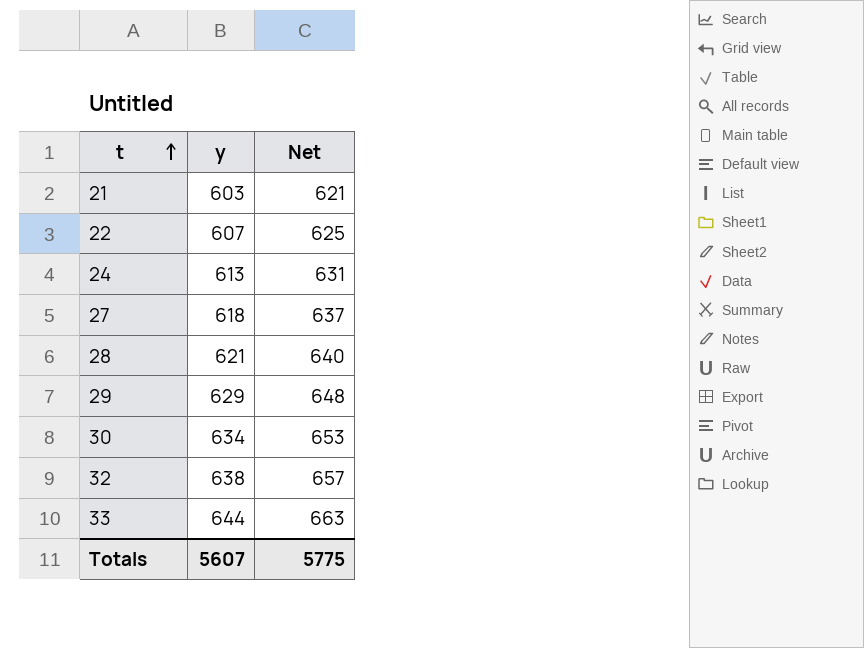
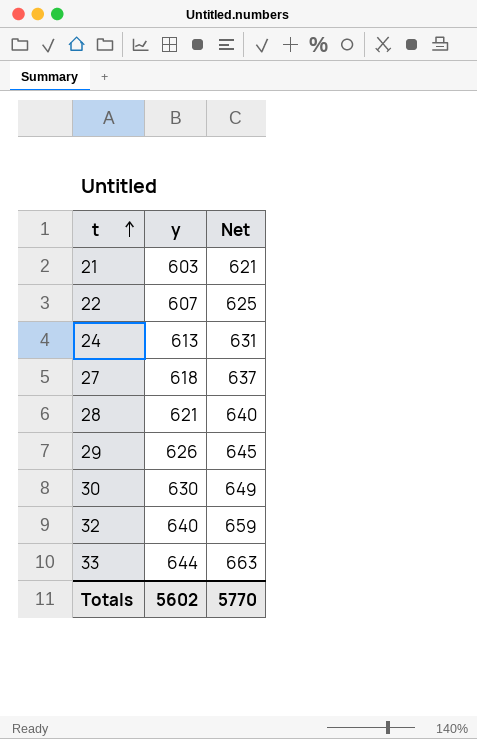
29 | y: 629 -> 626
29 | Net: 648 -> 645
30 | y: 634 -> 630
30 | Net: 653 -> 649
32 | y: 638 -> 640
32 | Net: 657 -> 659
Totals | y: 5607 -> 5602
Totals | Net: 5775 -> 5770

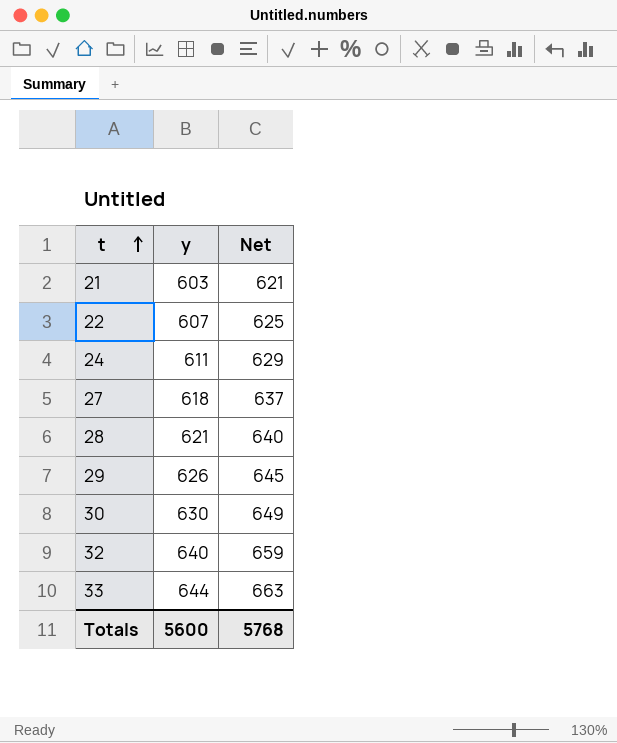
24 | y: 613 -> 611
24 | Net: 631 -> 629
Totals | y: 5602 -> 5600
Totals | Net: 5770 -> 5768

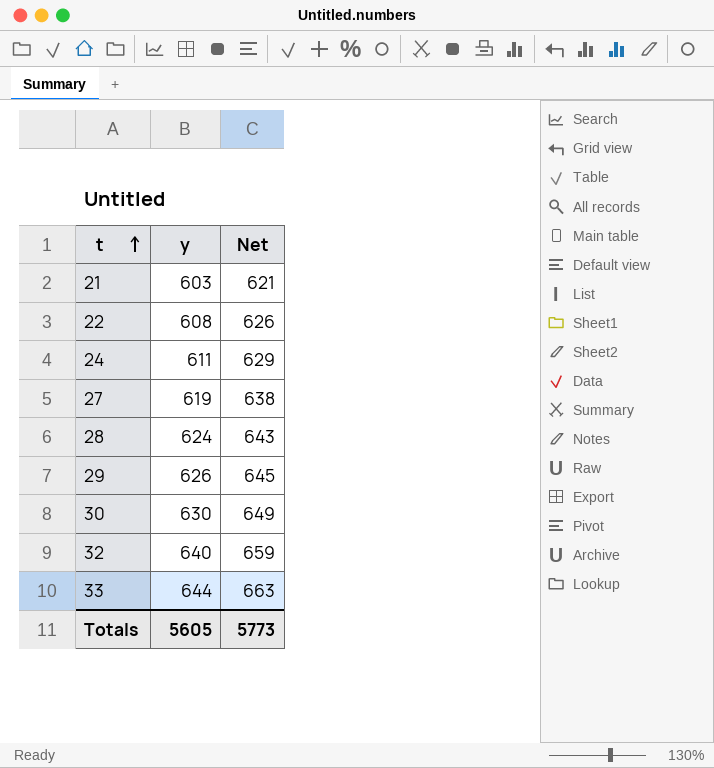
22 | y: 607 -> 608
22 | Net: 625 -> 626
27 | y: 618 -> 619
27 | Net: 637 -> 638
28 | y: 621 -> 624
28 | Net: 640 -> 643
Totals | y: 5600 -> 5605
Totals | Net: 5768 -> 5773

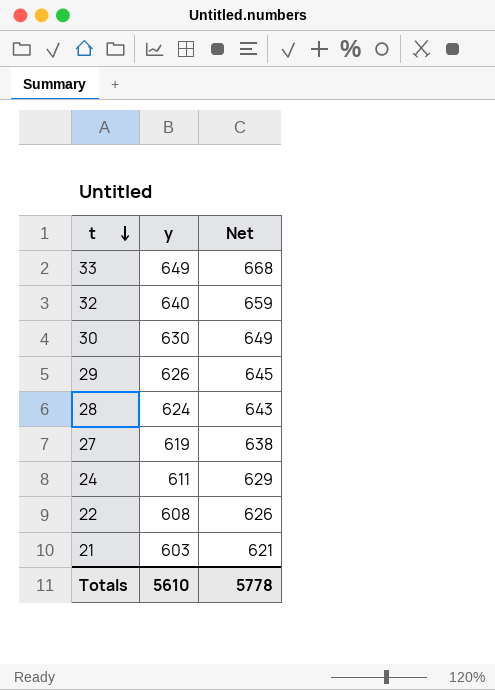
row order: t ascending -> t descending
33 | y: 644 -> 649
33 | Net: 663 -> 668
Totals | y: 5605 -> 5610
Totals | Net: 5773 -> 5778

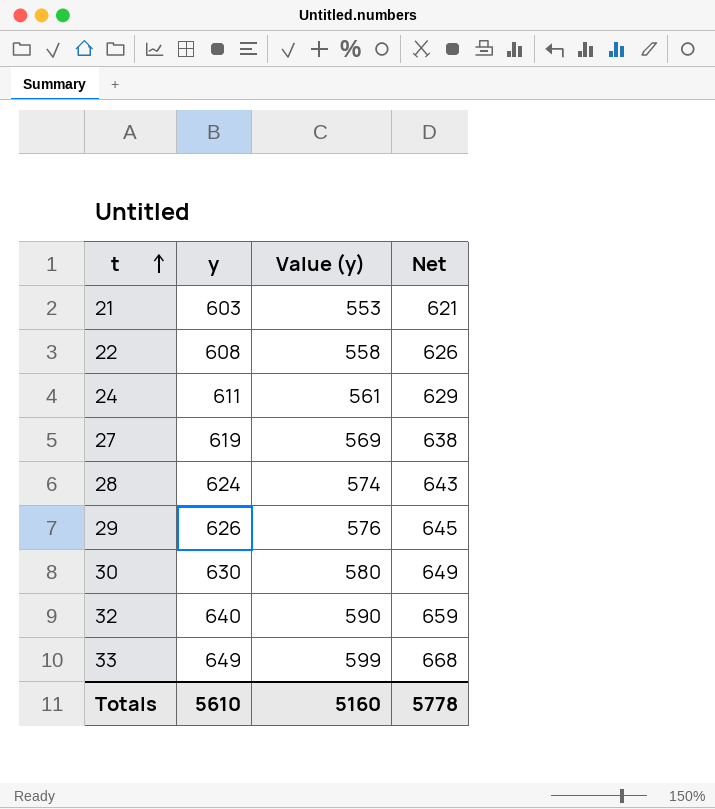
row order: t descending -> t ascending
column Value (y) | formula: none -> [y] - 50

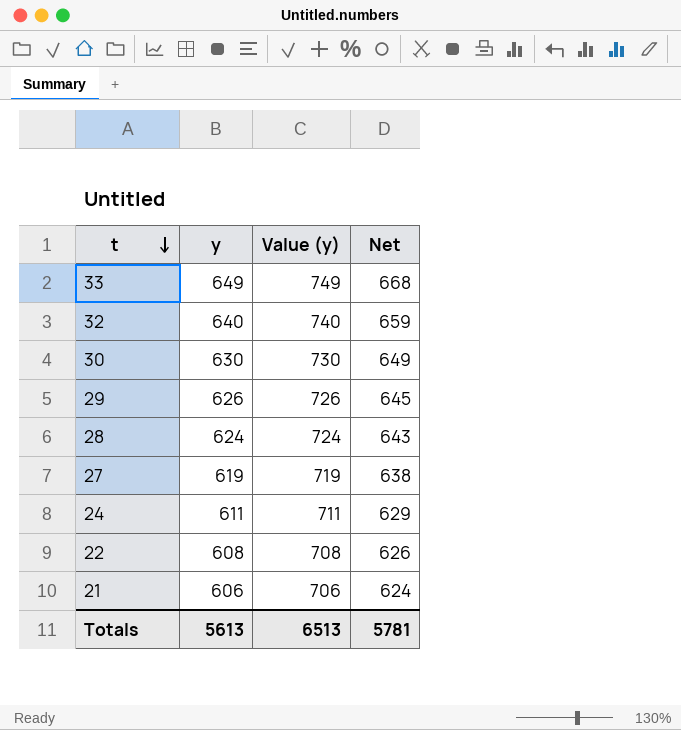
row order: t ascending -> t descending
column Value (y) | formula: [y] - 50 -> [y] + 100
21 | y: 603 -> 606
21 | Net: 621 -> 624
Totals | y: 5610 -> 5613
Totals | Value (y): 5160 -> 6513
Totals | Net: 5778 -> 5781

